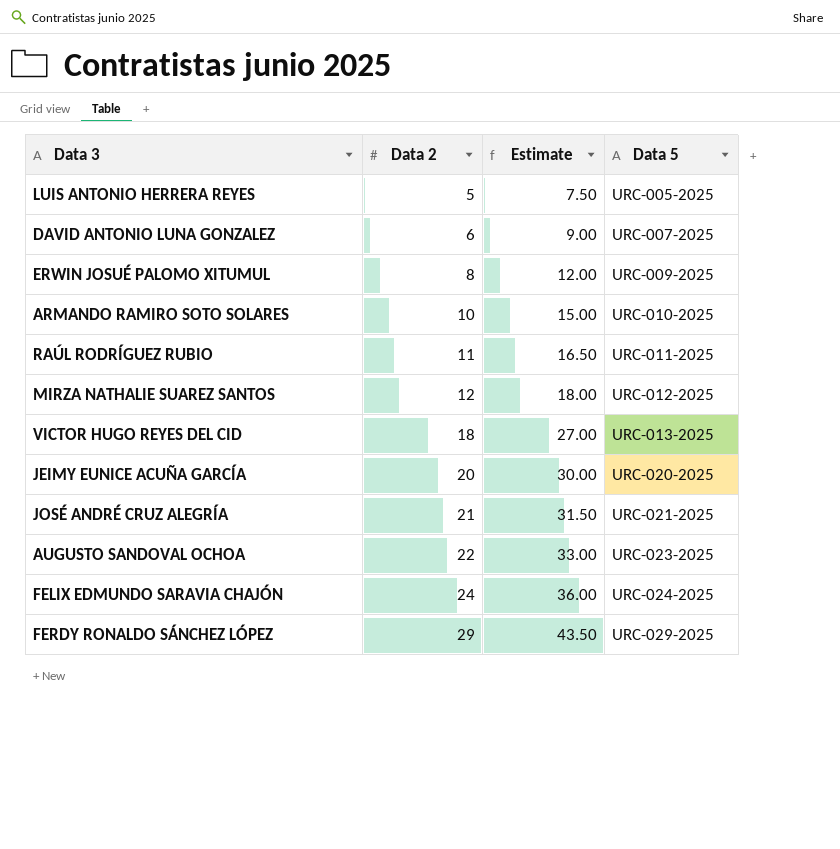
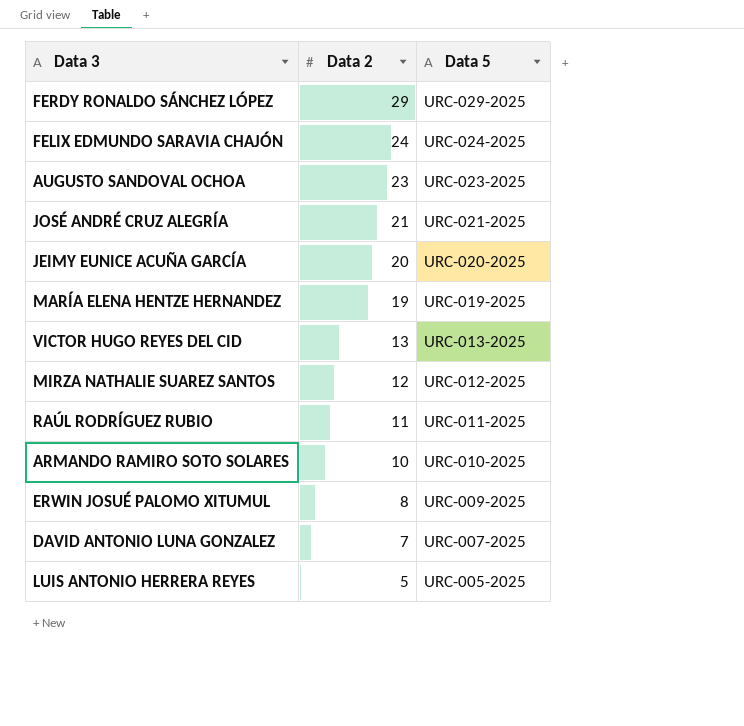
row order: Data 2 ascending -> Data 2 descending
column Estimate | formula: [Data 2] * 1.5 -> none
AUGUSTO SANDOVAL OCHOA | Data 2: 22 -> 23
row MARÍA ELENA HENTZE HERNANDEZ: none -> 19 | URC-019-2025
VICTOR HUGO REYES DEL CID | Data 2: 18 -> 13
DAVID ANTONIO LUNA GONZALEZ | Data 2: 6 -> 7

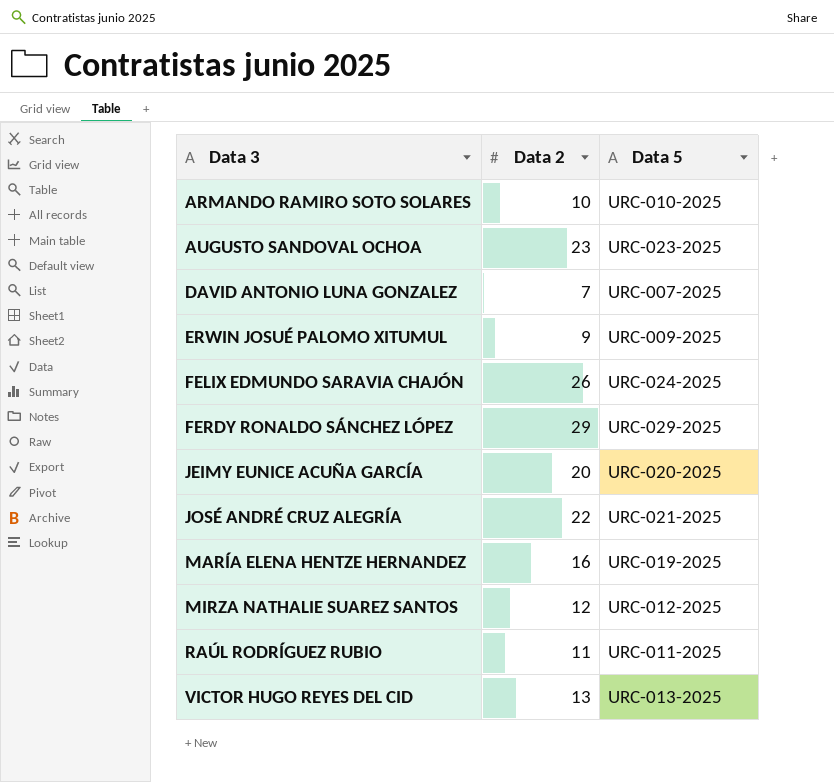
row order: Data 2 descending -> Data 3 ascending
row LUIS ANTONIO HERRERA REYES: 5 | URC-005-2025 -> none
ERWIN JOSUÉ PALOMO XITUMUL | Data 2: 8 -> 9
FELIX EDMUNDO SARAVIA CHAJÓN | Data 2: 24 -> 26
JOSÉ ANDRÉ CRUZ ALEGRÍA | Data 2: 21 -> 22
MARÍA ELENA HENTZE HERNANDEZ | Data 2: 19 -> 16

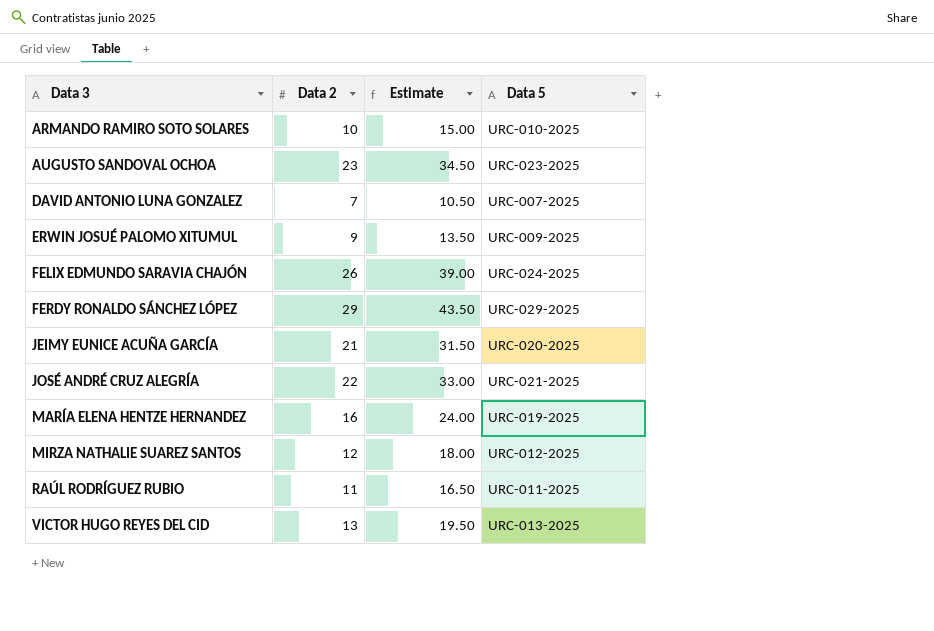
column Estimate | formula: none -> [Data 2] * 1.5
JEIMY EUNICE ACUÑA GARCÍA | Data 2: 20 -> 21

